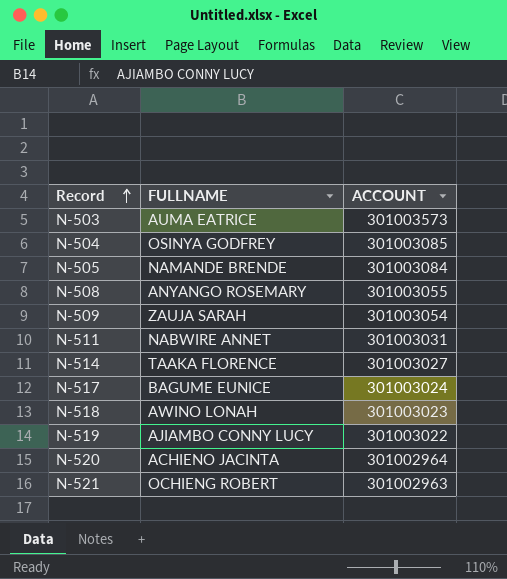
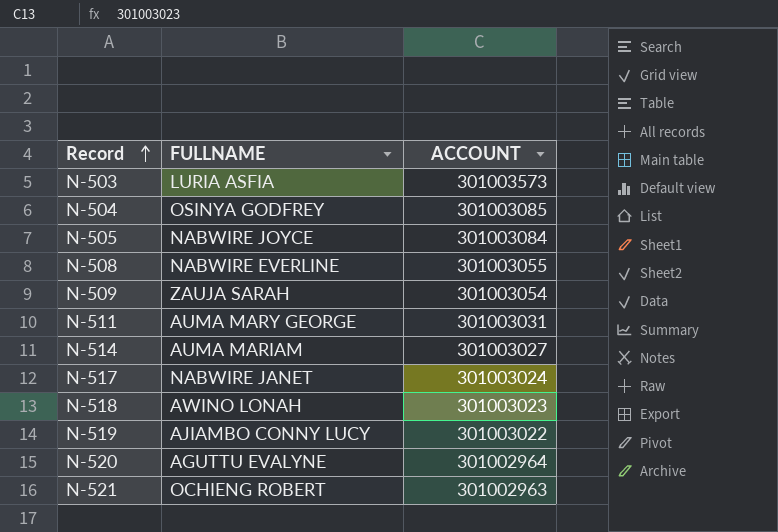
N-503 | FULLNAME: AUMA EATRICE -> LURIA ASFIA
N-505 | FULLNAME: NAMANDE BRENDE -> NABWIRE JOYCE
N-508 | FULLNAME: ANYANGO ROSEMARY -> NABWIRE EVERLINE
N-511 | FULLNAME: NABWIRE ANNET -> AUMA MARY GEORGE
N-514 | FULLNAME: TAAKA FLORENCE -> AUMA MARIAM
N-517 | FULLNAME: BAGUME EUNICE -> NABWIRE JANET
N-520 | FULLNAME: ACHIENO JACINTA -> AGUTTU EVALYNE

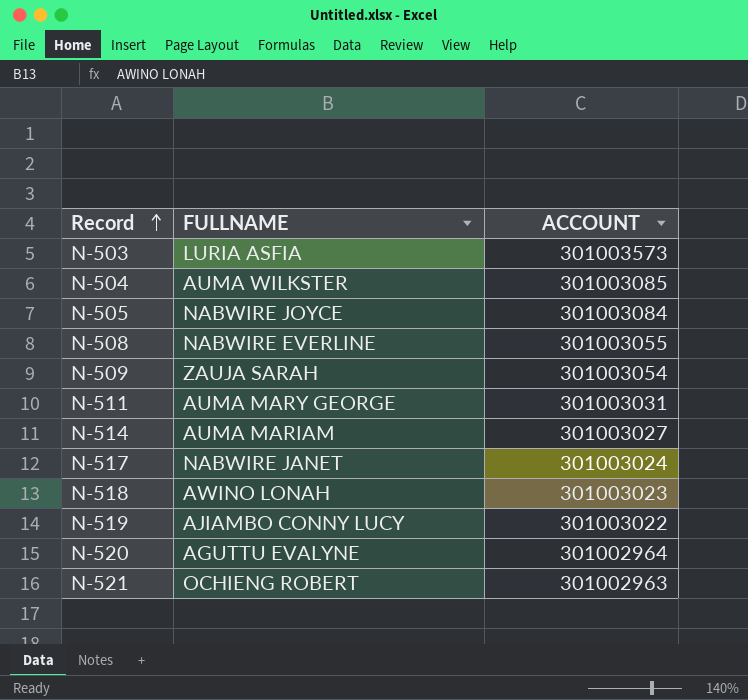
N-504 | FULLNAME: OSINYA GODFREY -> AUMA WILKSTER

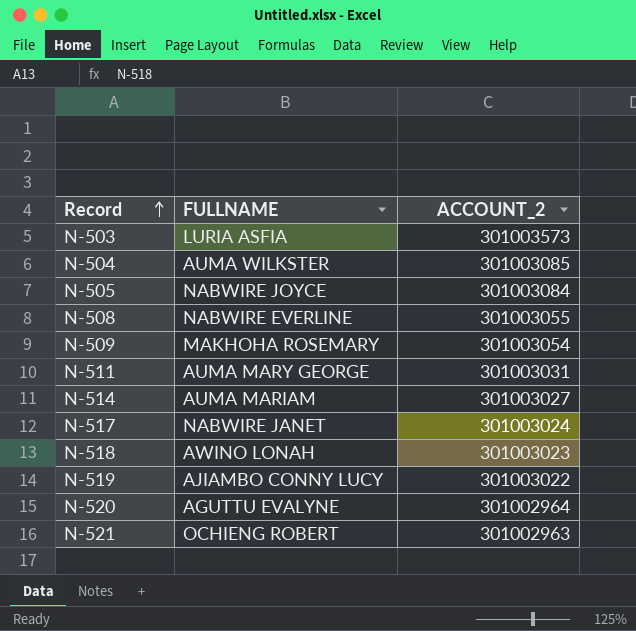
column name: ACCOUNT -> ACCOUNT_2
N-509 | FULLNAME: ZAUJA SARAH -> MAKHOHA ROSEMARY

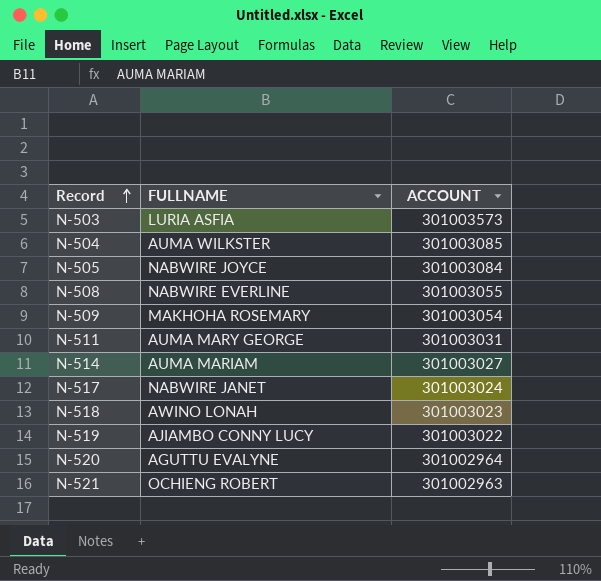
column name: ACCOUNT_2 -> ACCOUNT

